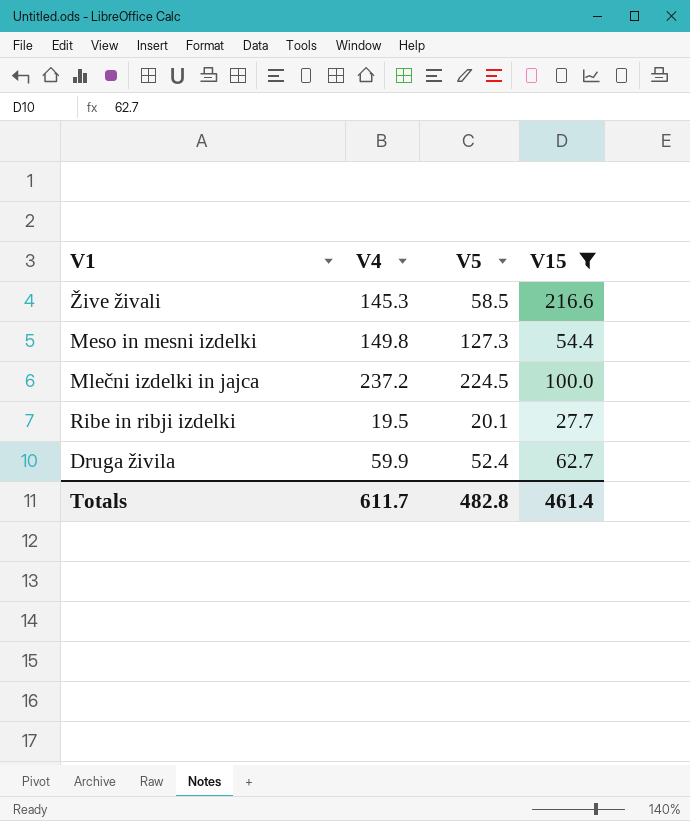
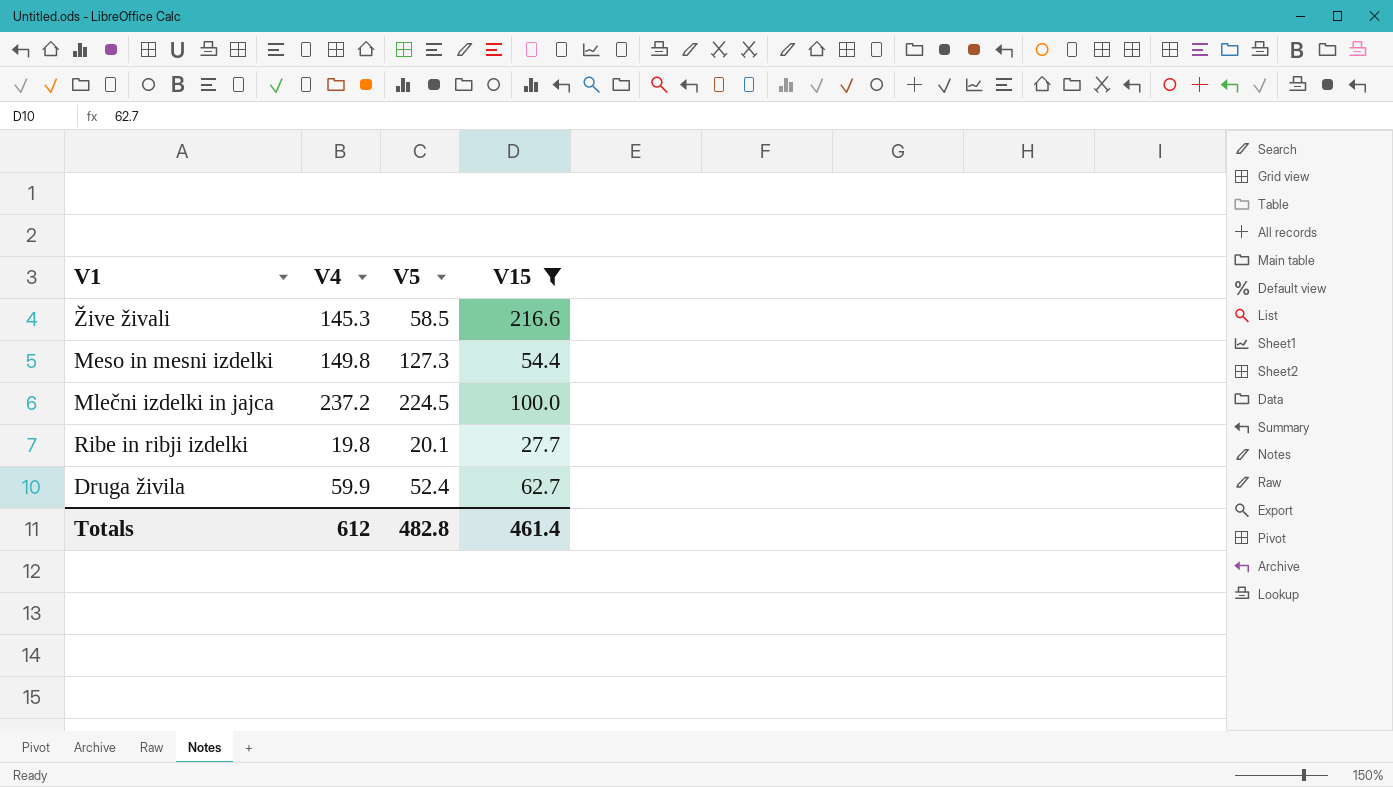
Ribe in ribji izdelki | V4: 19.5 -> 19.8
Totals | V4: 611.7 -> 612

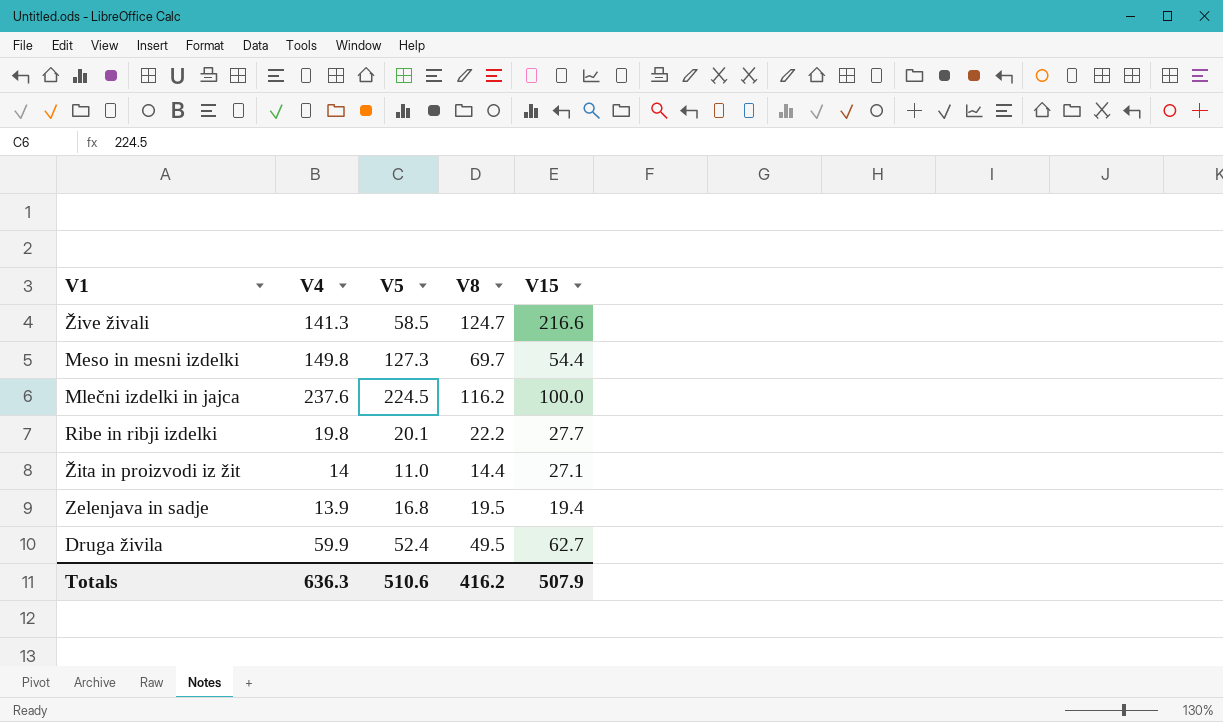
filter: V15 >= 27.7 -> none
column V8 | position: none -> 4
Žive živali | V4: 145.3 -> 141.3
Mlečni izdelki in jajca | V4: 237.2 -> 237.6
Totals | V4: 612 -> 636.3
Totals | V5: 482.8 -> 510.6
Totals | V15: 461.4 -> 507.9

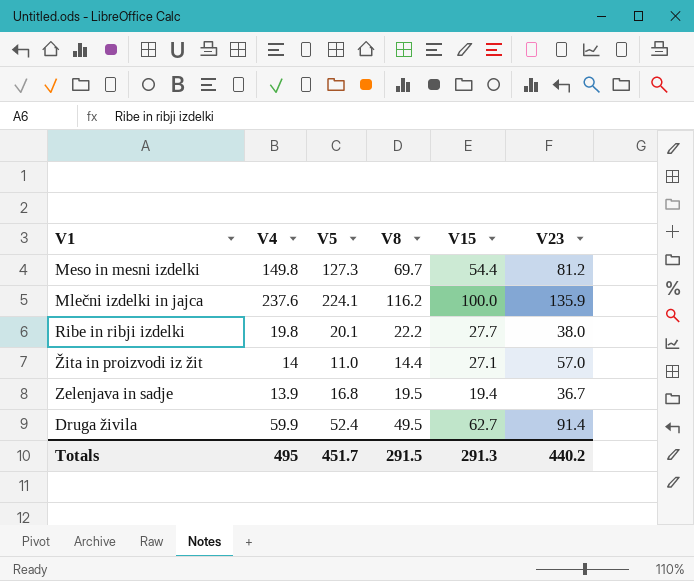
column V23 | position: none -> 6
row Žive živali: 141.3 | 58.5 | 124.7 | 216.6 -> none
Mlečni izdelki in jajca | V5: 224.5 -> 224.1
Totals | V4: 636.3 -> 495
Totals | V5: 510.6 -> 451.7
Totals | V8: 416.2 -> 291.5
Totals | V15: 507.9 -> 291.3

